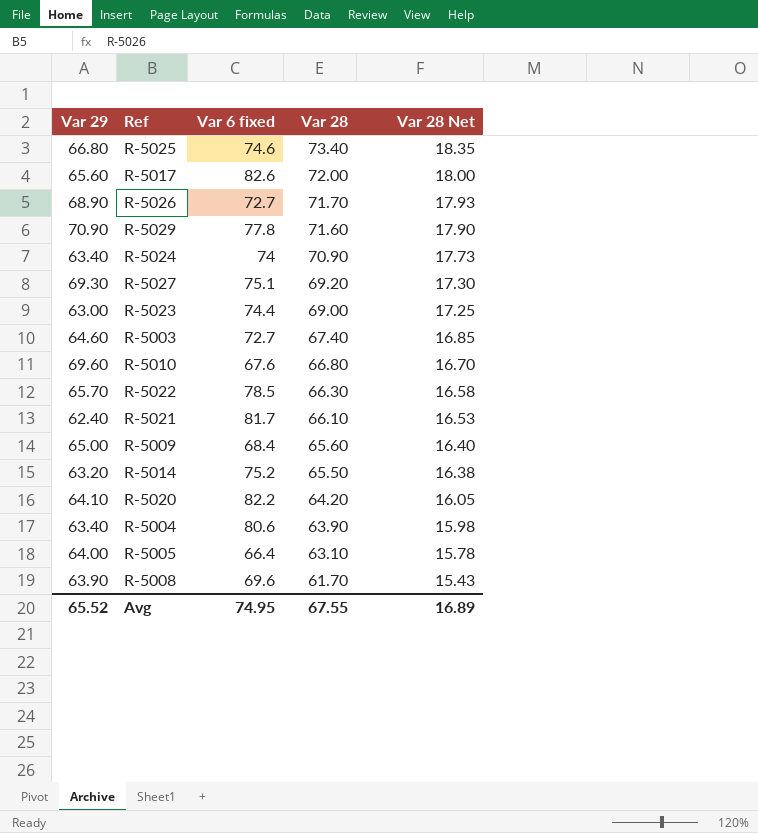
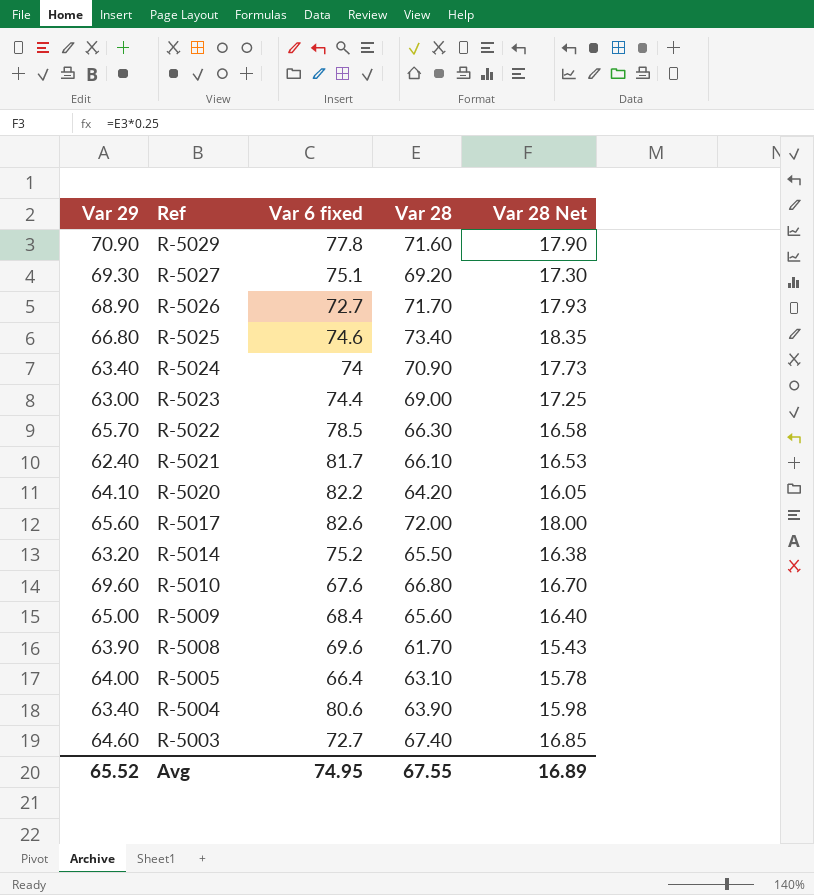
row order: Var 28 descending -> Ref descending

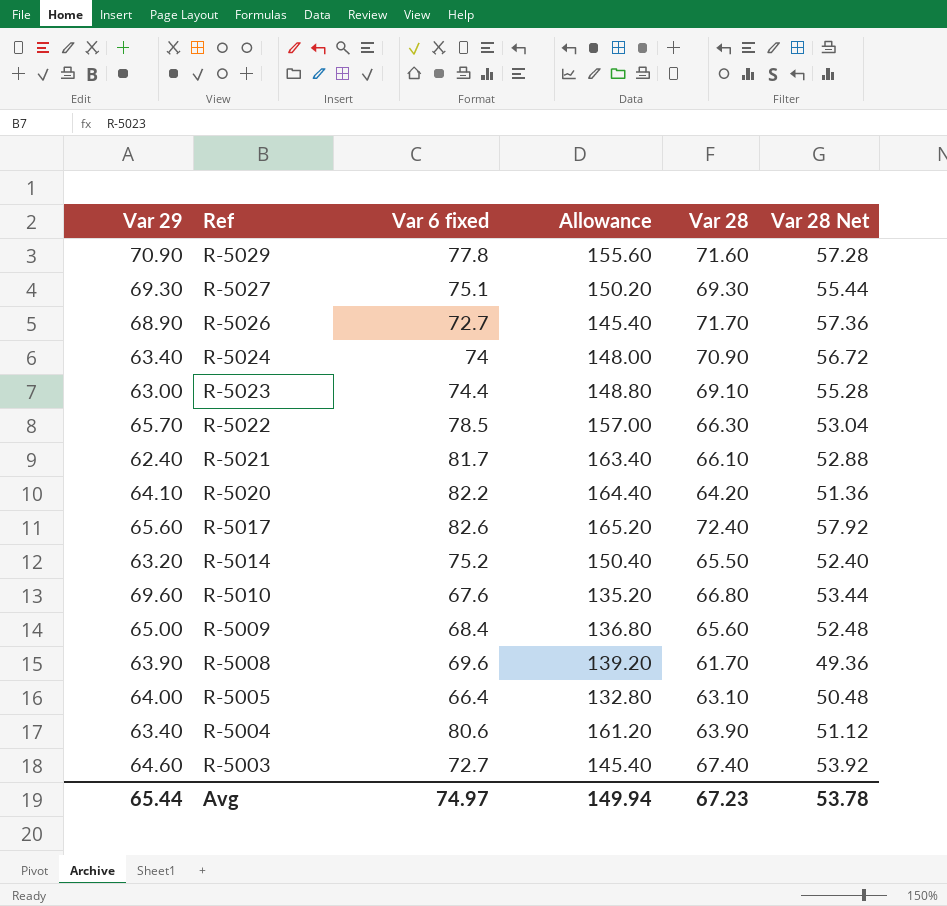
column Allowance | formula: none -> [Var 6 fixed] * 2
column Var 28 Net | formula: [Var 28] * 0.25 -> [Var 28] * 0.8
row R-5025: 66.80 | 74.6 | 73.40 | 18.35 -> none
R-5027 | Var 28: 69.20 -> 69.30
R-5023 | Var 28: 69.00 -> 69.10
R-5017 | Var 28: 72.00 -> 72.40
Avg | Var 29: 65.52 -> 65.44
Avg | Var 6 fixed: 74.95 -> 74.97
Avg | Var 28: 67.55 -> 67.23
Avg | Var 28 Net: 16.89 -> 53.78

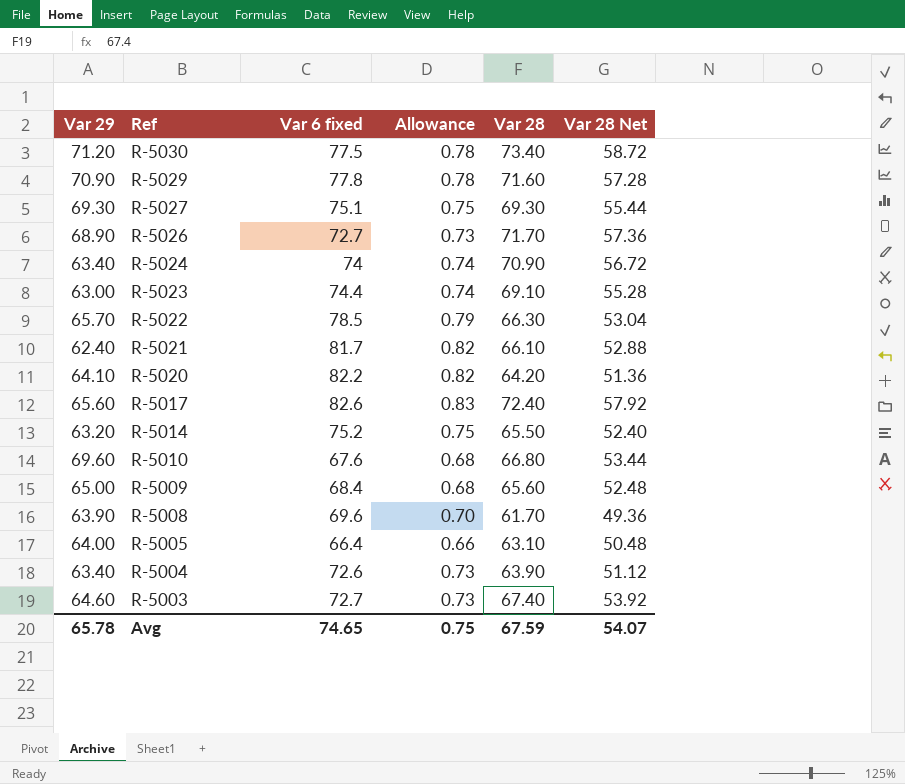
column Allowance | formula: [Var 6 fixed] * 2 -> [Var 6 fixed] * 0.01
row R-5030: none -> 71.20 | 77.5 | 0.78 | 73.40 | 58.72
R-5004 | Var 6 fixed: 80.6 -> 72.6
Avg | Var 29: 65.44 -> 65.78
Avg | Var 6 fixed: 74.97 -> 74.65
Avg | Allowance: 149.94 -> 0.75
Avg | Var 28: 67.23 -> 67.59
Avg | Var 28 Net: 53.78 -> 54.07

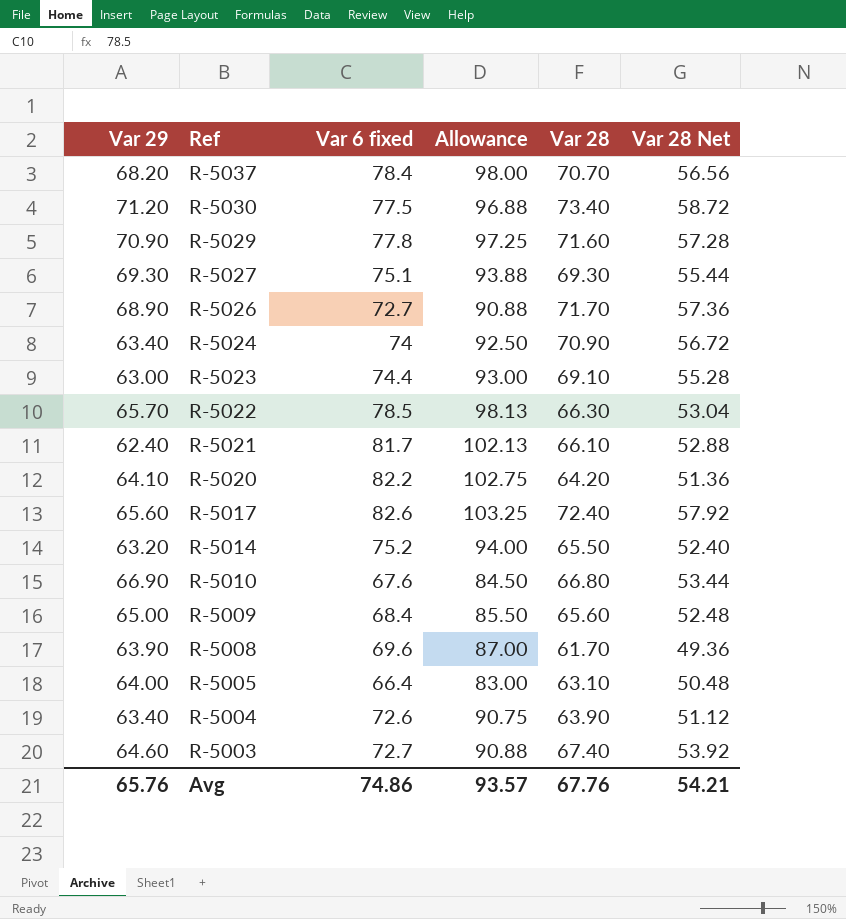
column Allowance | formula: [Var 6 fixed] * 0.01 -> [Var 6 fixed] * 1.25
row R-5037: none -> 68.20 | 78.4 | 98.00 | 70.70 | 56.56
R-5010 | Var 29: 69.60 -> 66.90
Avg | Var 29: 65.78 -> 65.76
Avg | Var 6 fixed: 74.65 -> 74.86
Avg | Allowance: 0.75 -> 93.57
Avg | Var 28: 67.59 -> 67.76
Avg | Var 28 Net: 54.07 -> 54.21

